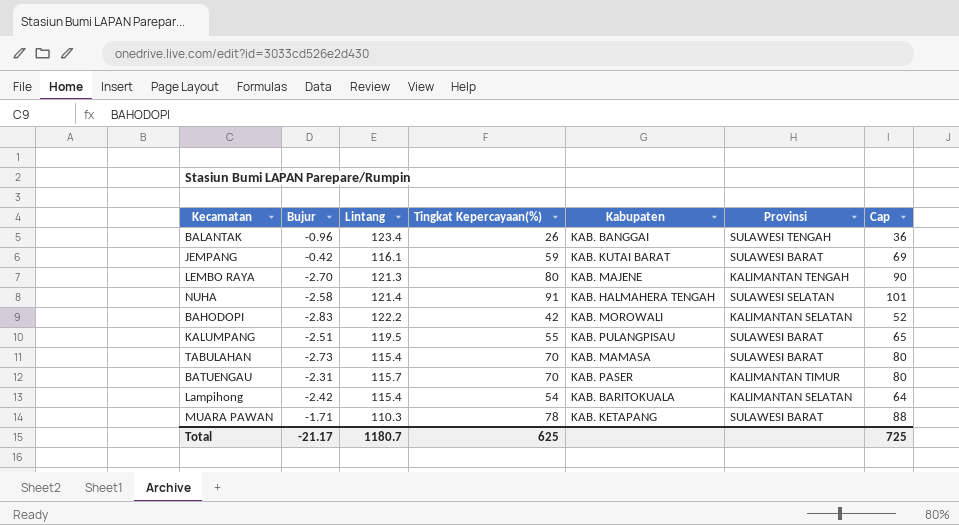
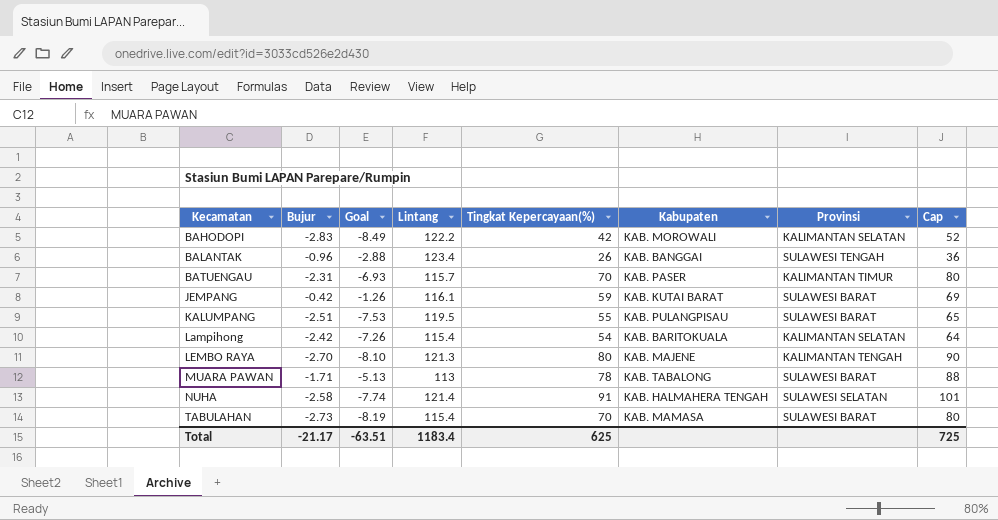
row order: none -> Kecamatan ascending
column Goal | formula: none -> [Bujur] * 3
MUARA PAWAN | Lintang: 110.3 -> 113
MUARA PAWAN | Kabupaten: KAB. KETAPANG -> KAB. TABALONG
Total | Lintang: 1180.7 -> 1183.4

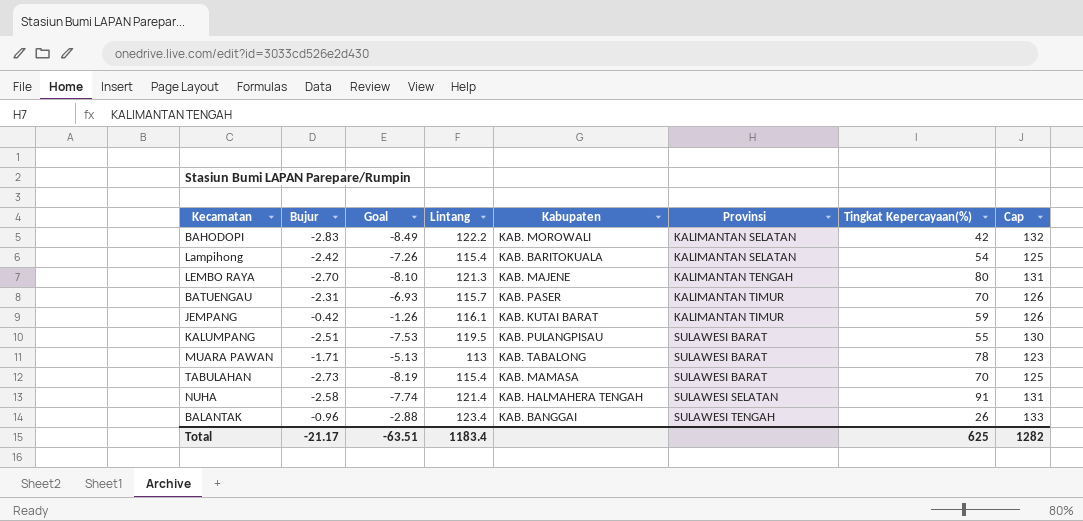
row order: Kecamatan ascending -> Provinsi ascending
column Tingkat Kepercayaan(%) | position: 5 -> 7
column Cap | formula: [Tingkat Kepercayaan(%)] + 10 -> [Lintang] + 10
JEMPANG | Provinsi: SULAWESI BARAT -> KALIMANTAN TIMUR
Total | Cap: 725 -> 1282

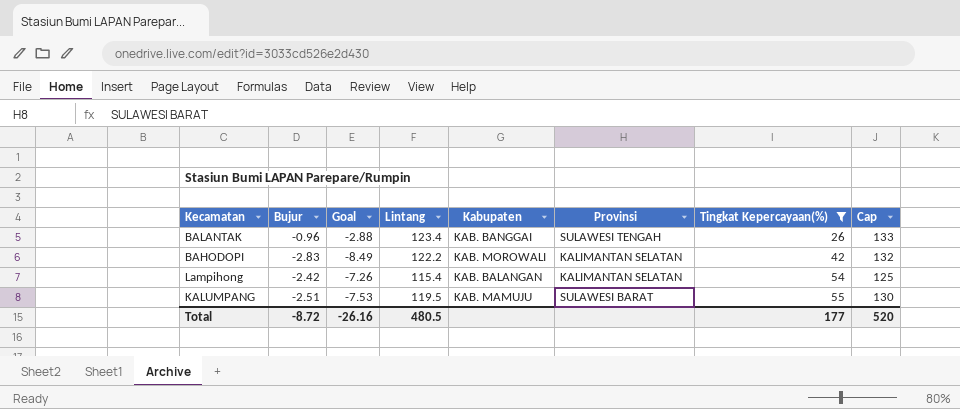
filter: none -> Tingkat Kepercayaan(%) <= 55
row order: Provinsi ascending -> Tingkat Kepercayaan(%) ascending
Lampihong | Kabupaten: KAB. BARITOKUALA -> KAB. BALANGAN
KALUMPANG | Kabupaten: KAB. PULANGPISAU -> KAB. MAMUJU
Total | Bujur: -21.17 -> -8.72
Total | Goal: -63.51 -> -26.16
Total | Lintang: 1183.4 -> 480.5
Total | Tingkat Kepercayaan(%): 625 -> 177
Total | Cap: 1282 -> 520

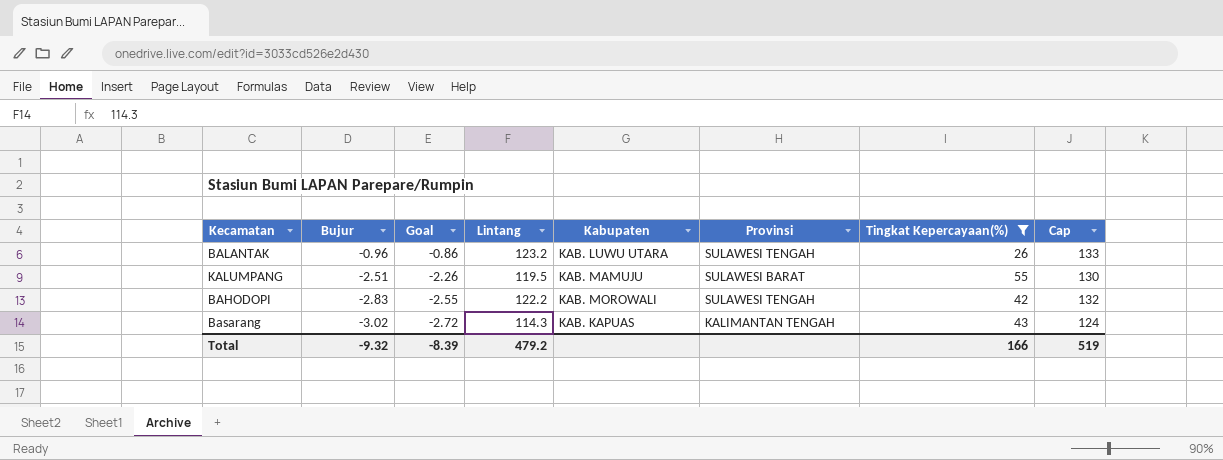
row order: Tingkat Kepercayaan(%) ascending -> Bujur descending
column Goal | formula: [Bujur] * 3 -> [Bujur] * 0.9
row Lampihong: -2.42 | -7.26 | 115.4 | KAB. BALANGAN | KALIMANTAN SELATAN | 54 | 125 -> none
BALANTAK | Lintang: 123.4 -> 123.2
BALANTAK | Kabupaten: KAB. BANGGAI -> KAB. LUWU UTARA
BAHODOPI | Provinsi: KALIMANTAN SELATAN -> SULAWESI TENGAH
row Basarang: none -> -3.02 | -2.72 | 114.3 | KAB. KAPUAS | KALIMANTAN TENGAH | 43 | 124
Total | Bujur: -8.72 -> -9.32
Total | Goal: -26.16 -> -8.39
Total | Lintang: 480.5 -> 479.2
Total | Tingkat Kepercayaan(%): 177 -> 166
Total | Cap: 520 -> 519

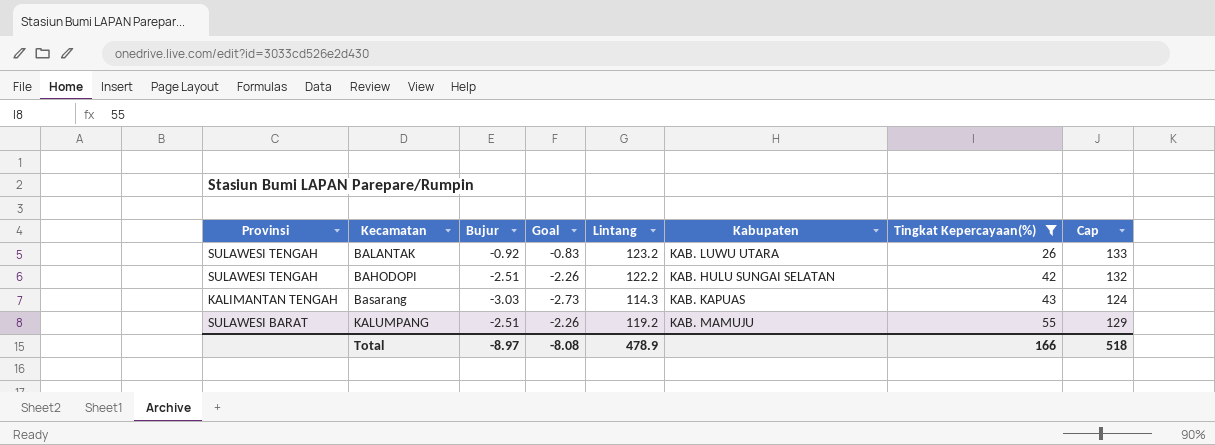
row order: Bujur descending -> Tingkat Kepercayaan(%) ascending
column Provinsi | position: 6 -> 1
BALANTAK | Bujur: -0.96 -> -0.92
BALANTAK | Goal: -0.86 -> -0.83
BAHODOPI | Bujur: -2.83 -> -2.51
BAHODOPI | Goal: -2.55 -> -2.26
BAHODOPI | Kabupaten: KAB. MOROWALI -> KAB. HULU SUNGAI SELATAN
Basarang | Bujur: -3.02 -> -3.03
Basarang | Goal: -2.72 -> -2.73
KALUMPANG | Lintang: 119.5 -> 119.2
KALUMPANG | Cap: 130 -> 129
Total | Bujur: -9.32 -> -8.97
Total | Goal: -8.39 -> -8.08
Total | Lintang: 479.2 -> 478.9
Total | Cap: 519 -> 518

